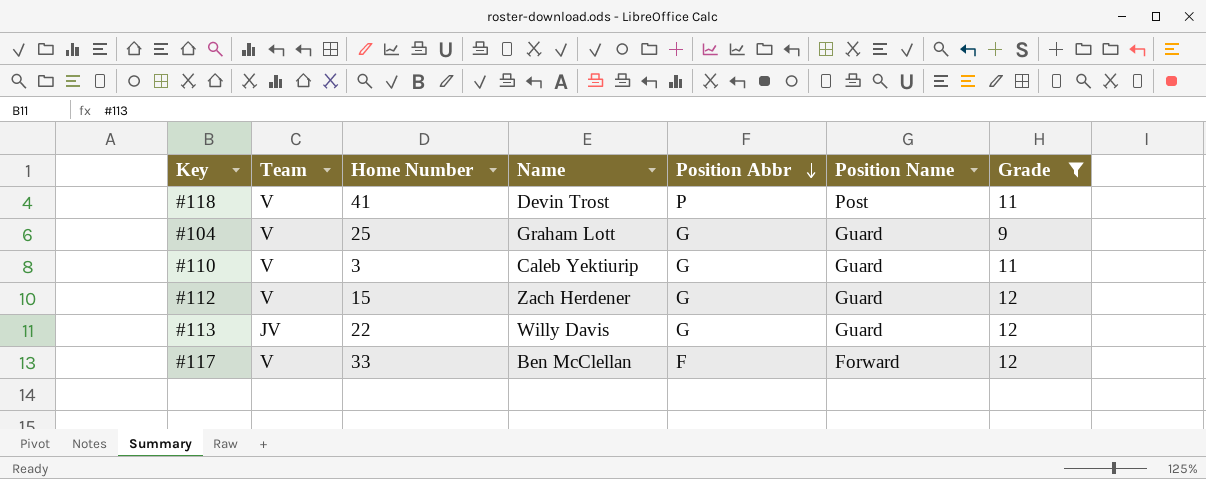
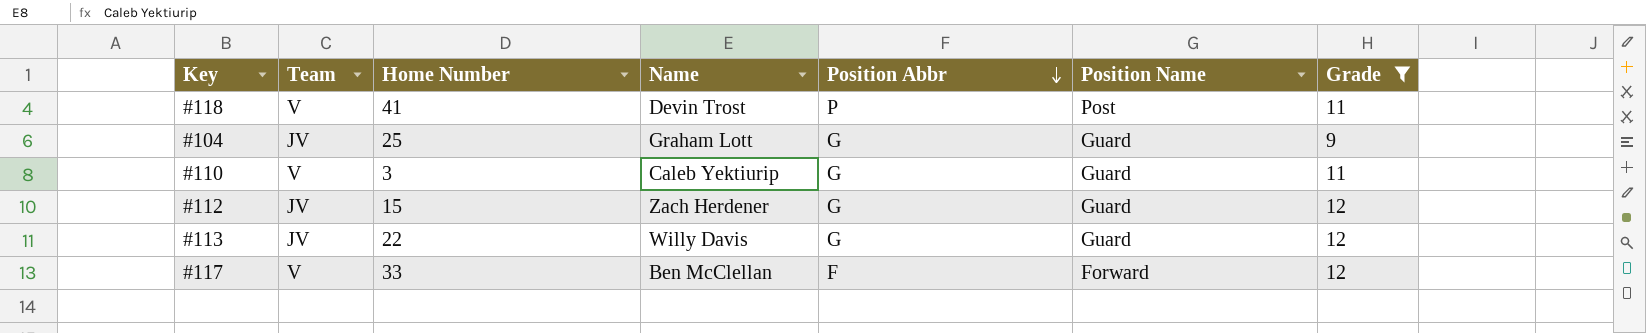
#104 | Team: V -> JV
#112 | Team: V -> JV

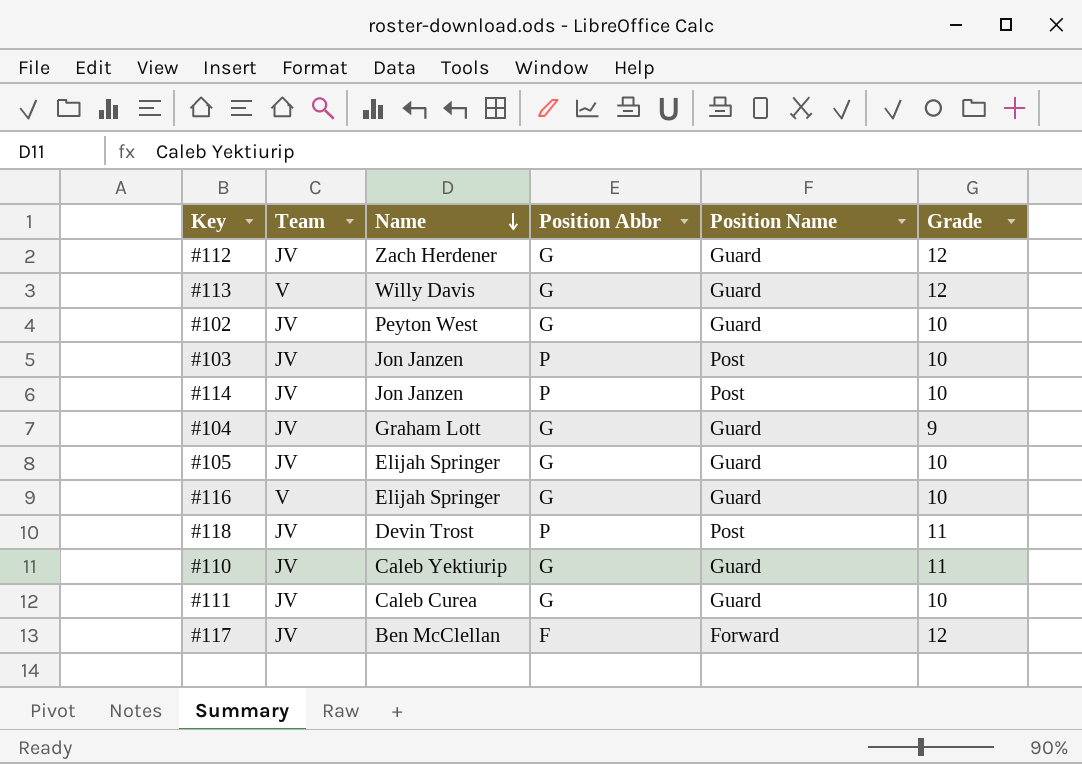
filter: Grade != 10 -> none
row order: Position Abbr descending -> Name descending
column Home Number | position: 3 -> none
#113 | Team: JV -> V
#118 | Team: V -> JV
#110 | Team: V -> JV
#117 | Team: V -> JV

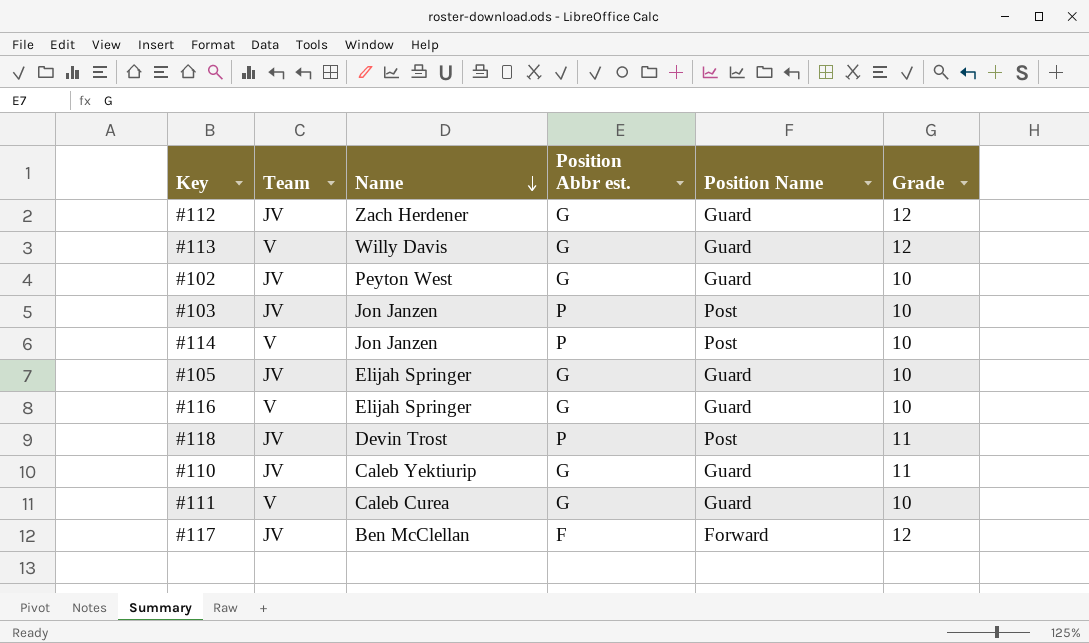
column name: Position Abbr -> Position Abbr est.
row #104: JV | Graham Lott | G | Guard | 9 -> none
#114 | Team: JV -> V
#111 | Team: JV -> V

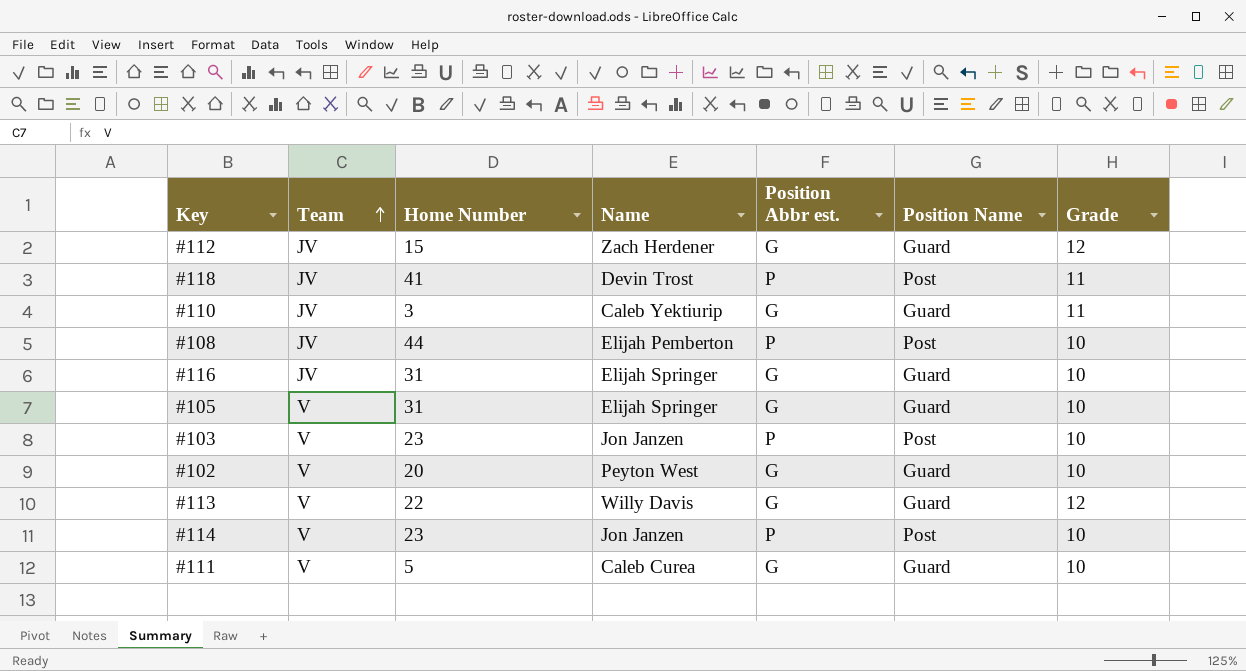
row order: Name descending -> Team ascending
column Home Number | position: none -> 3
row #117: JV | Ben McClellan | F | Forward | 12 -> none
row #108: none -> JV | 44 | Elijah Pemberton | P | Post | 10
#116 | Team: V -> JV
#105 | Team: JV -> V
#103 | Team: JV -> V
#102 | Team: JV -> V

